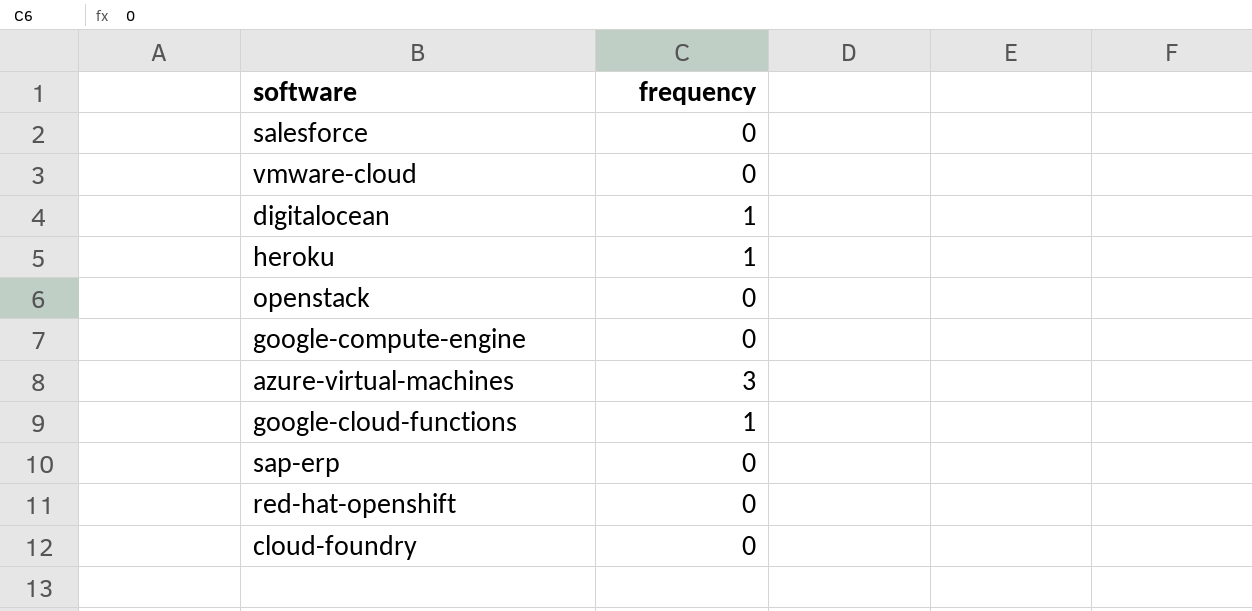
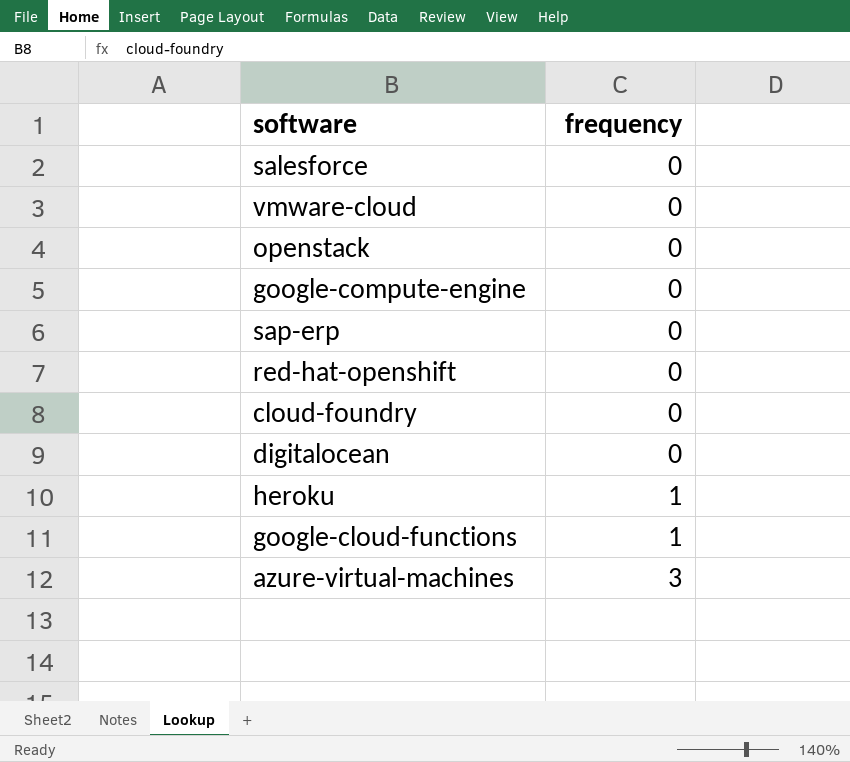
row order: none -> frequency ascending
digitalocean | frequency: 1 -> 0

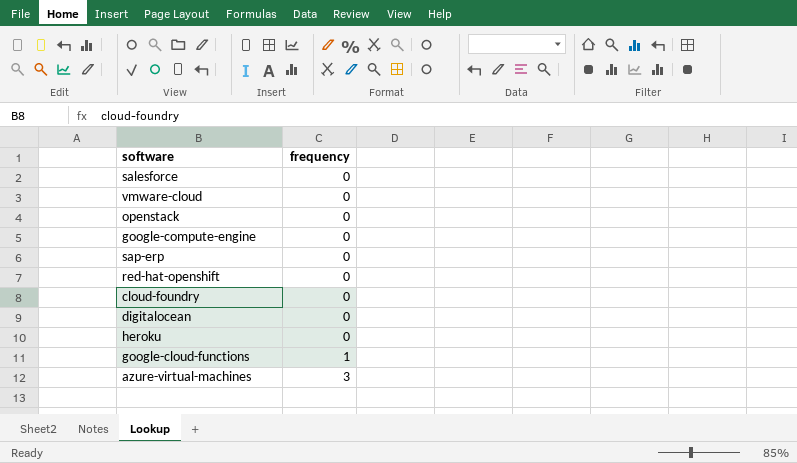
heroku | frequency: 1 -> 0

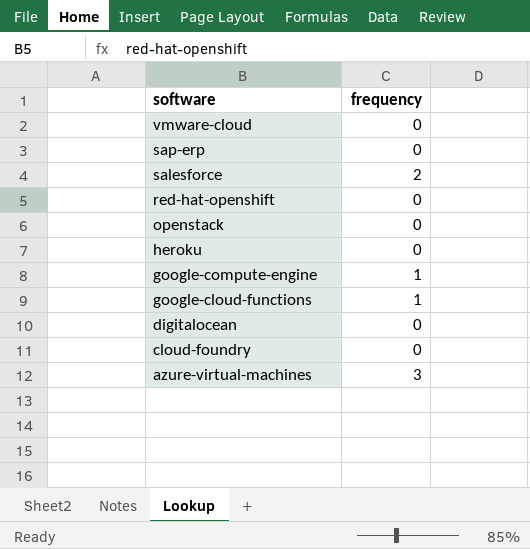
row order: frequency ascending -> software descending
salesforce | frequency: 0 -> 2
google-compute-engine | frequency: 0 -> 1

